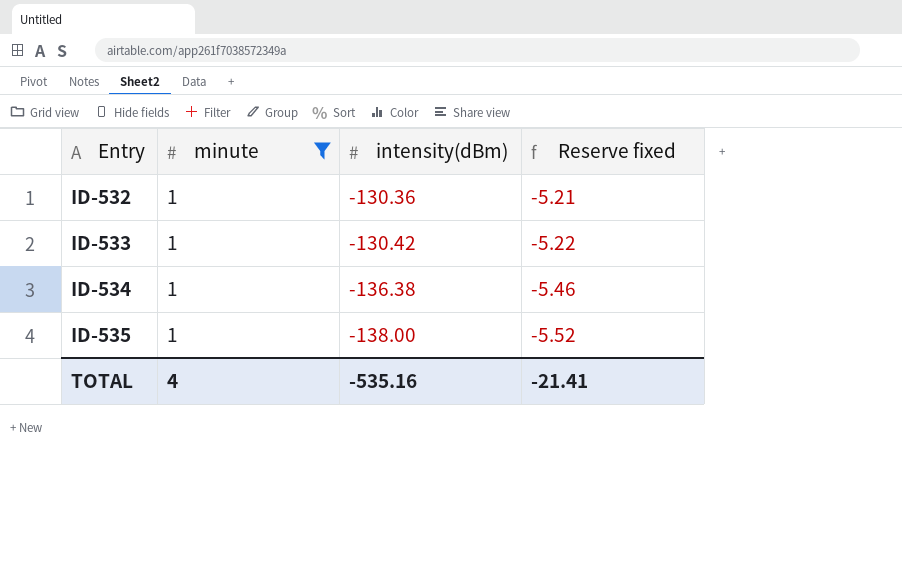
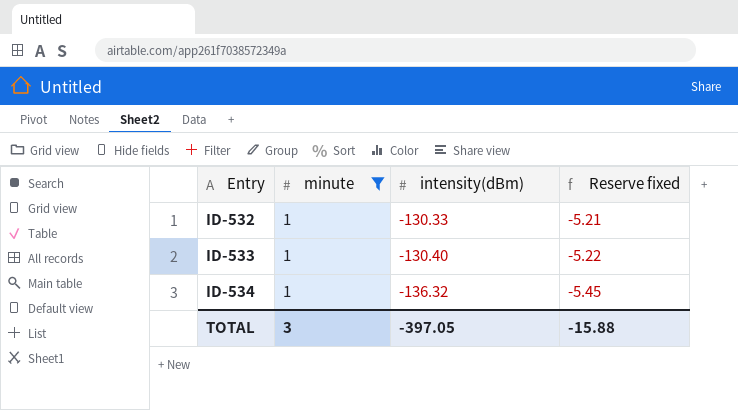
row ID-535: 1 | -138.00 | -5.52 -> none
ID-532 | intensity(dBm): -130.36 -> -130.33
ID-533 | intensity(dBm): -130.42 -> -130.40
ID-534 | intensity(dBm): -136.38 -> -136.32
ID-534 | Reserve fixed: -5.46 -> -5.45
TOTAL | minute: 4 -> 3
TOTAL | intensity(dBm): -535.16 -> -397.05
TOTAL | Reserve fixed: -21.41 -> -15.88

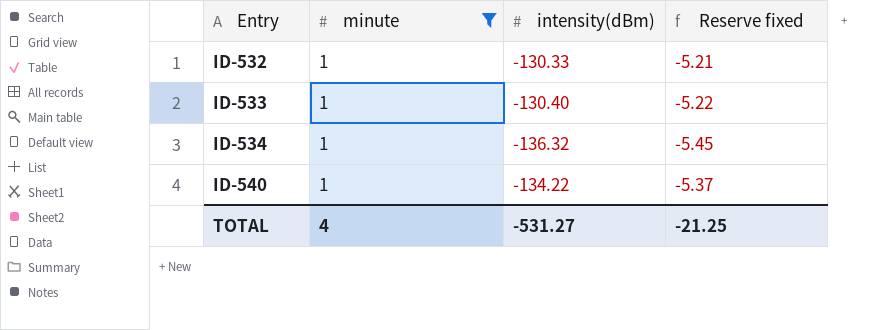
row ID-540: none -> 1 | -134.22 | -5.37
TOTAL | minute: 3 -> 4
TOTAL | intensity(dBm): -397.05 -> -531.27
TOTAL | Reserve fixed: -15.88 -> -21.25

